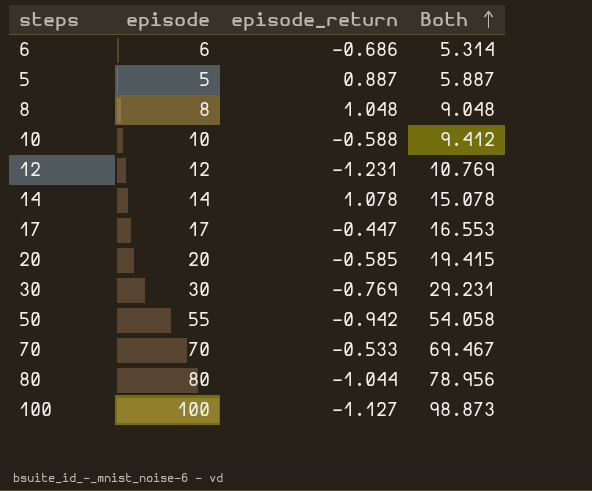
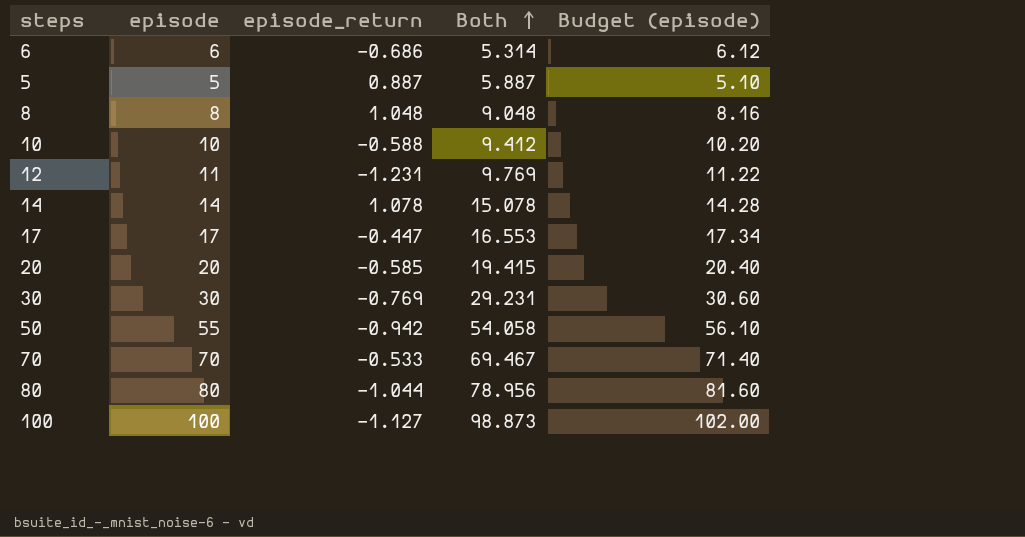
column Budget (episode) | formula: none -> [episode] * 1.02
12 | episode: 12 -> 11
12 | Both: 10.769 -> 9.769

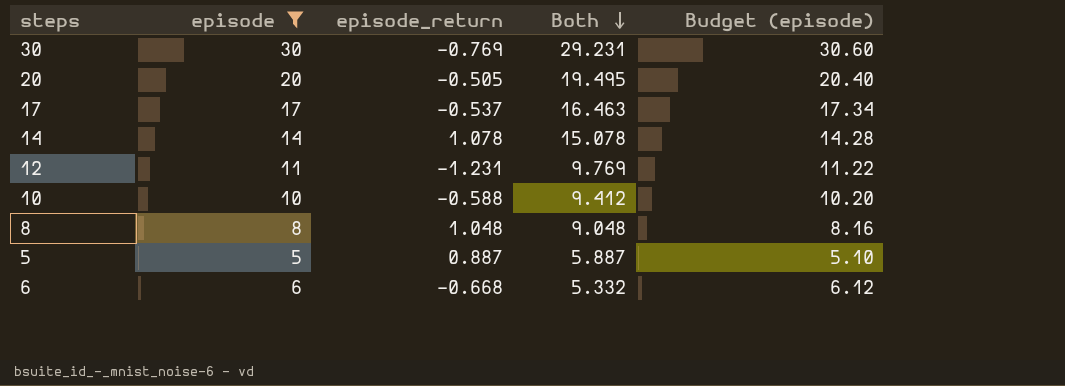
filter: none -> episode <= 30
row order: Both ascending -> Both descending
20 | episode_return: -0.585 -> -0.505
20 | Both: 19.415 -> 19.495
17 | episode_return: -0.447 -> -0.537
17 | Both: 16.553 -> 16.463
6 | episode_return: -0.686 -> -0.668
6 | Both: 5.314 -> 5.332

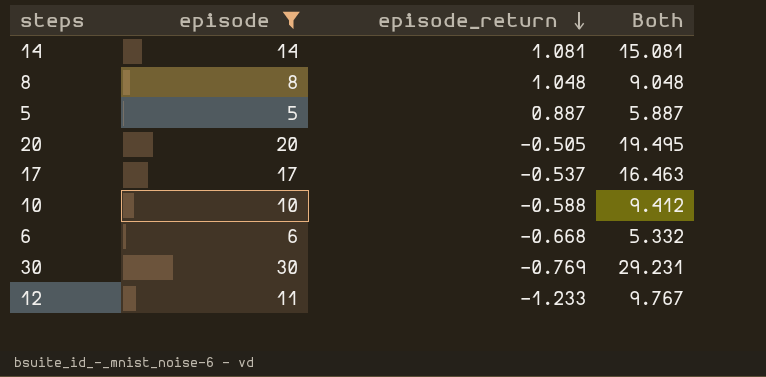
row order: Both descending -> episode_return descending
column Budget (episode) | formula: [episode] * 1.02 -> none
14 | episode_return: 1.078 -> 1.081
14 | Both: 15.078 -> 15.081
12 | episode_return: -1.231 -> -1.233
12 | Both: 9.769 -> 9.767

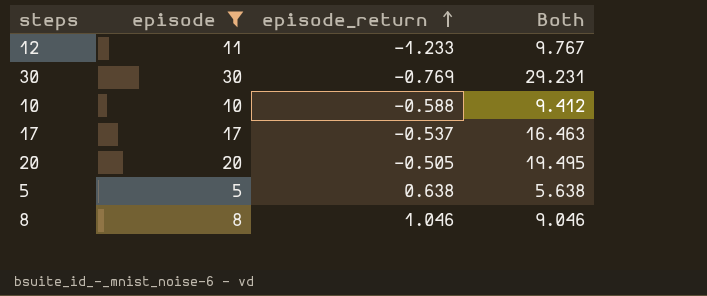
row order: episode_return descending -> episode_return ascending
row 14: 14 | 1.081 | 15.081 -> none
row 6: 6 | -0.668 | 5.332 -> none
5 | episode_return: 0.887 -> 0.638
5 | Both: 5.887 -> 5.638
8 | episode_return: 1.048 -> 1.046
8 | Both: 9.048 -> 9.046

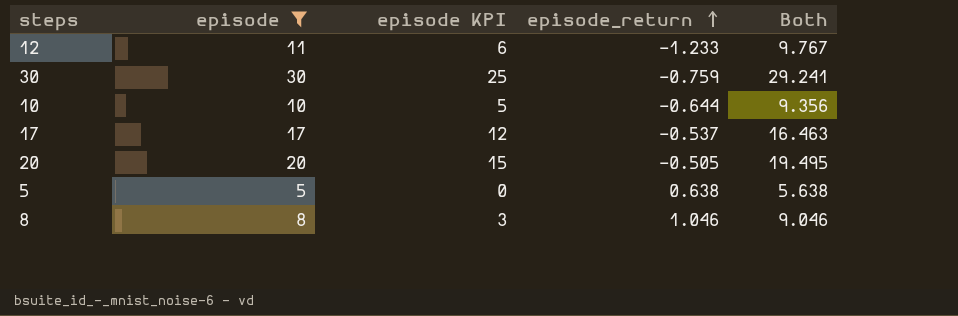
column episode KPI | formula: none -> [episode] - 5
30 | episode_return: -0.769 -> -0.759
30 | Both: 29.231 -> 29.241
10 | episode_return: -0.588 -> -0.644
10 | Both: 9.412 -> 9.356

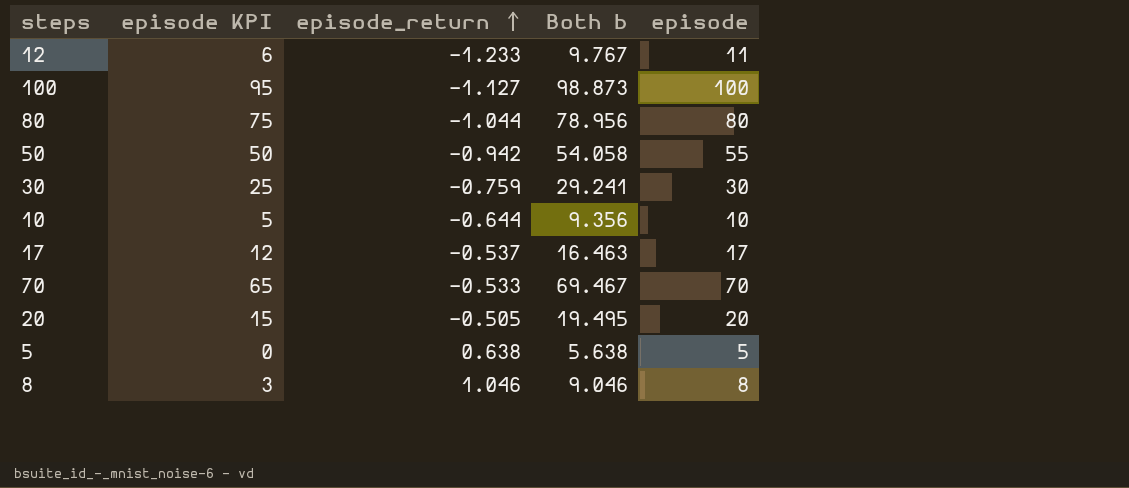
filter: episode <= 30 -> none
column name: Both -> Both b
column episode | position: 2 -> 5

